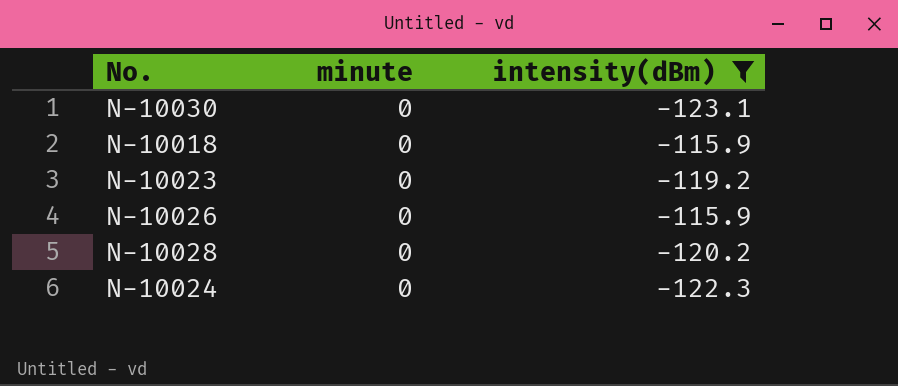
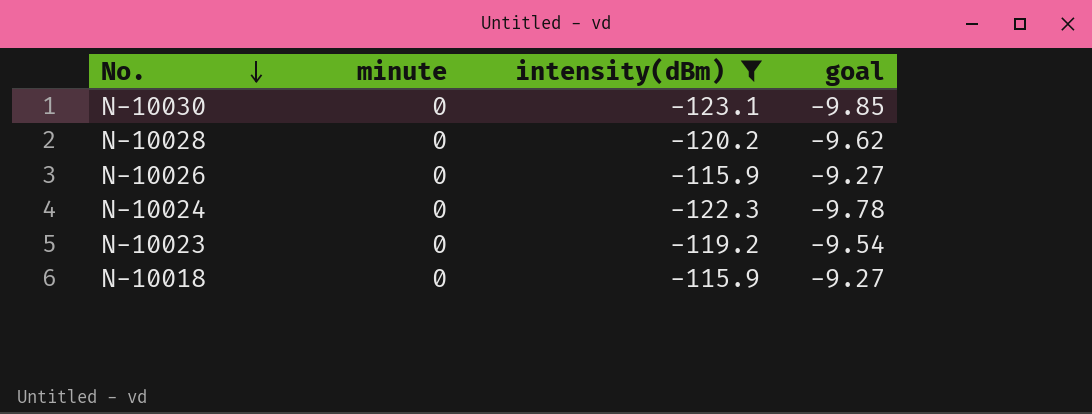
row order: none -> No. descending
column goal | formula: none -> [intensity(dBm)] * 0.08

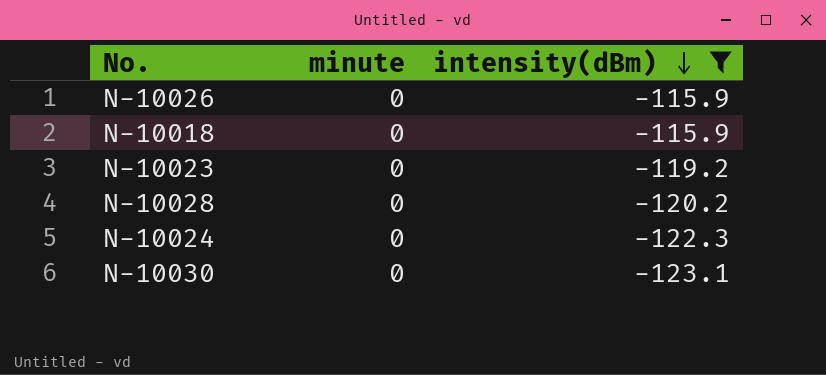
row order: No. descending -> intensity(dBm) descending
column goal | formula: [intensity(dBm)] * 0.08 -> none

